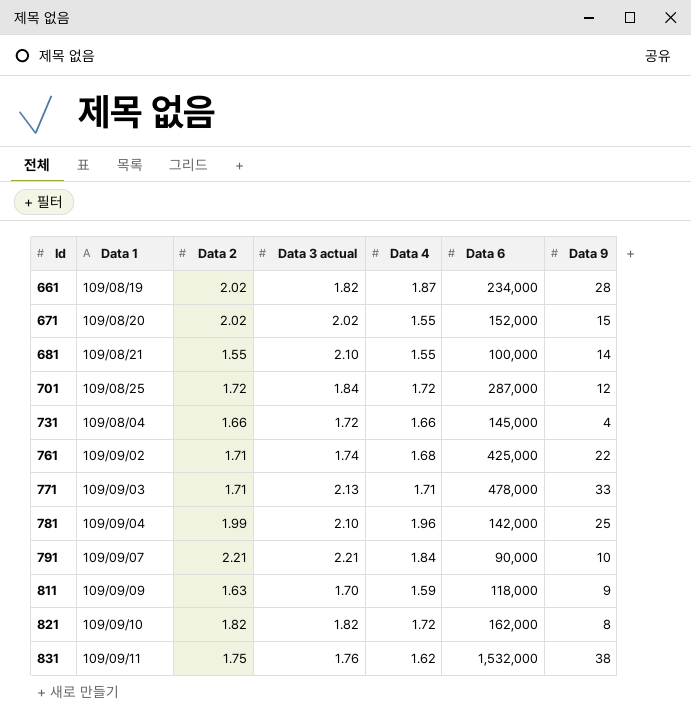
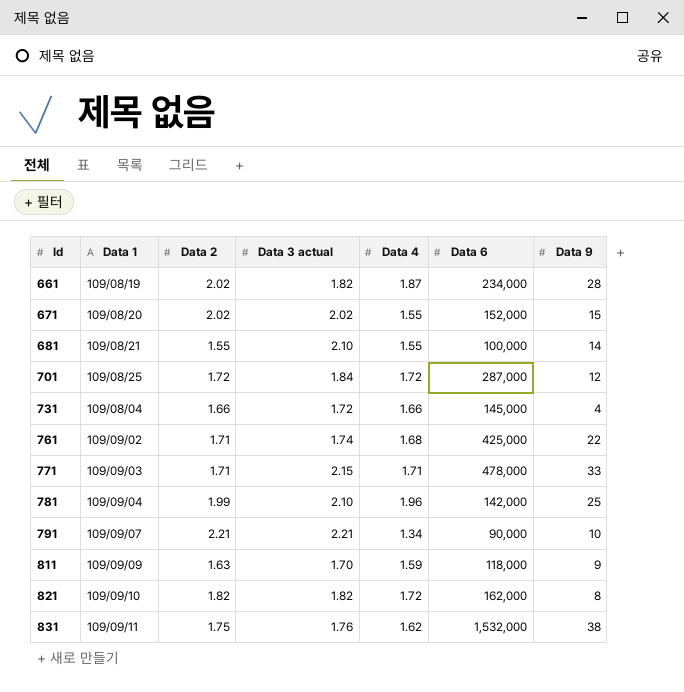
771 | Data 3 actual: 2.13 -> 2.15
791 | Data 4: 1.84 -> 1.34

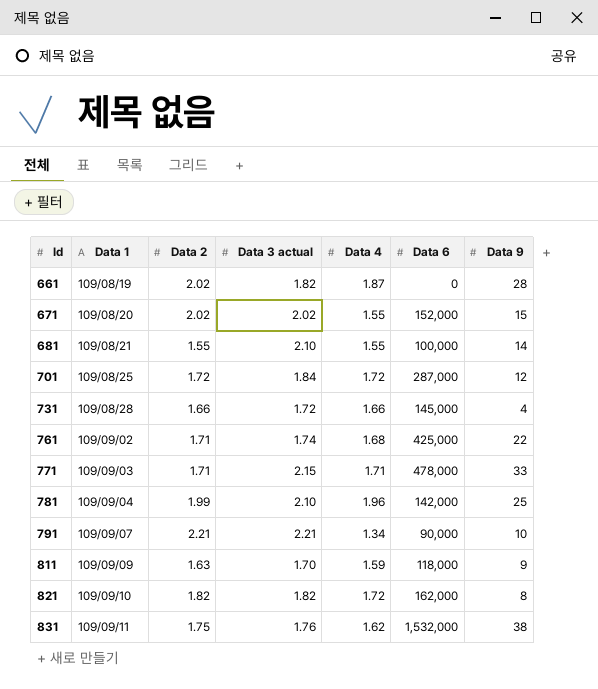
661 | Data 6: 234,000 -> 0
731 | Data 1: 109/08/04 -> 109/08/28

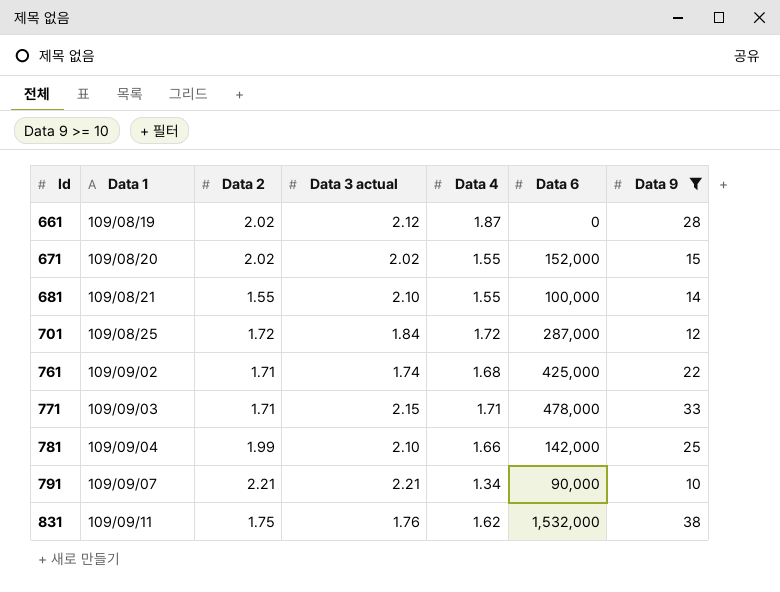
filter: none -> Data 9 >= 10
661 | Data 3 actual: 1.82 -> 2.12
781 | Data 4: 1.96 -> 1.66

